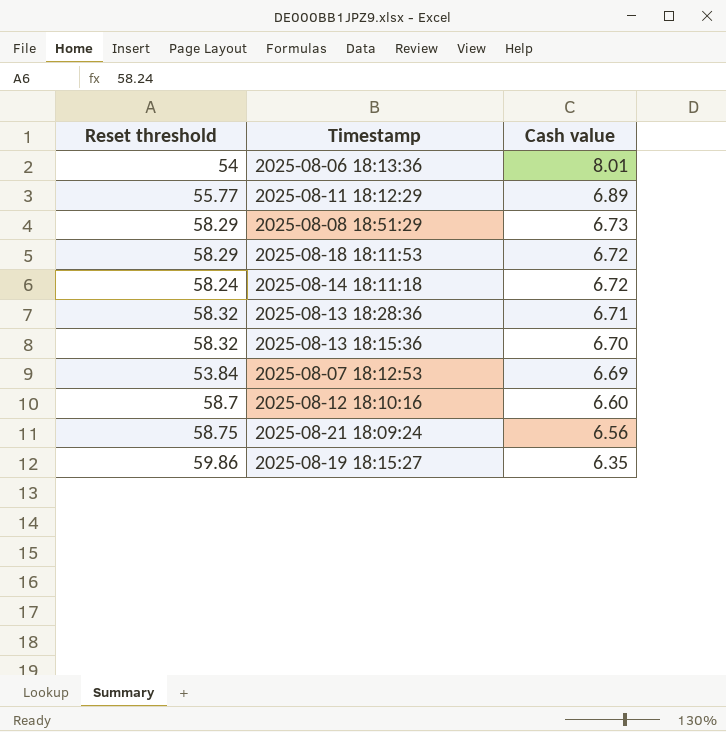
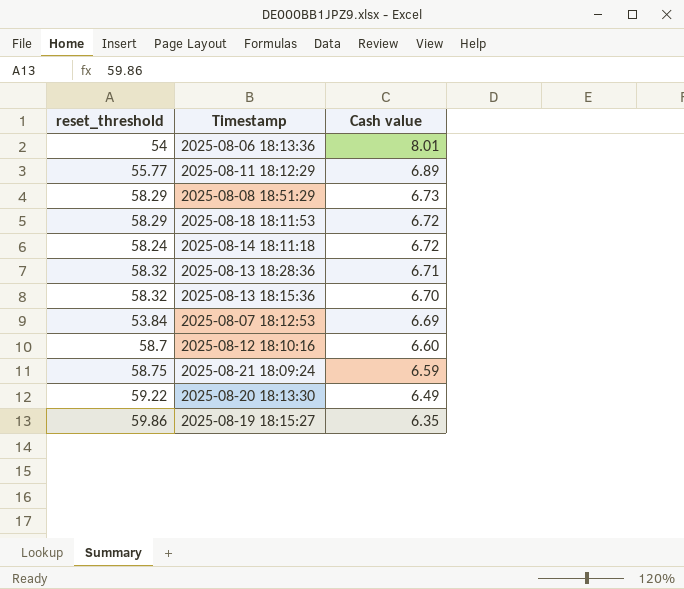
column name: Reset threshold -> reset_threshold
2025-08-21 18:09:24 | Cash value: 6.56 -> 6.59
row 2025-08-20 18:13:30: none -> 59.22 | 6.49

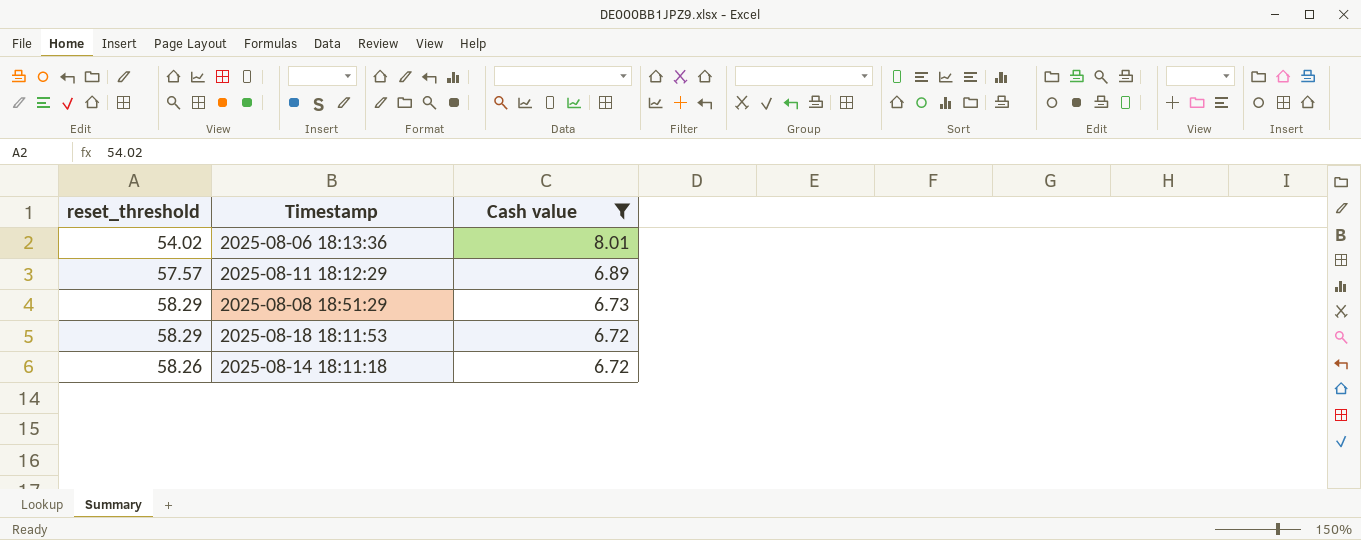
filter: none -> Cash value >= 6.72
2025-08-06 18:13:36 | reset_threshold: 54 -> 54.02
2025-08-11 18:12:29 | reset_threshold: 55.77 -> 57.57
2025-08-14 18:11:18 | reset_threshold: 58.24 -> 58.26

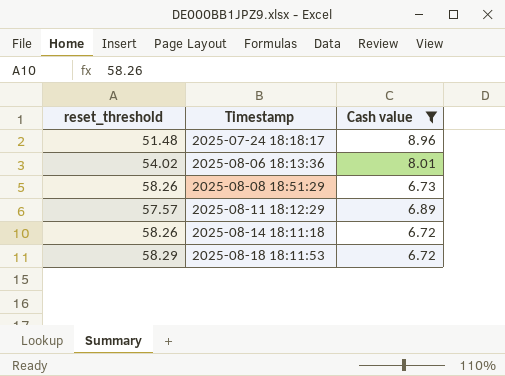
row order: Cash value descending -> Timestamp ascending
row 2025-07-24 18:18:17: none -> 51.48 | 8.96
2025-08-08 18:51:29 | reset_threshold: 58.29 -> 58.26

